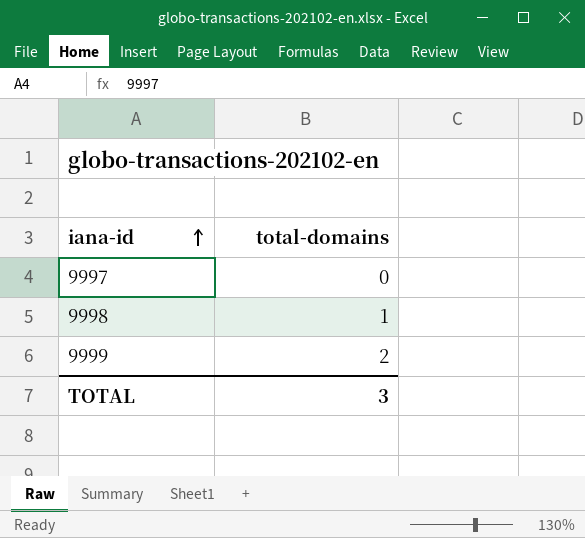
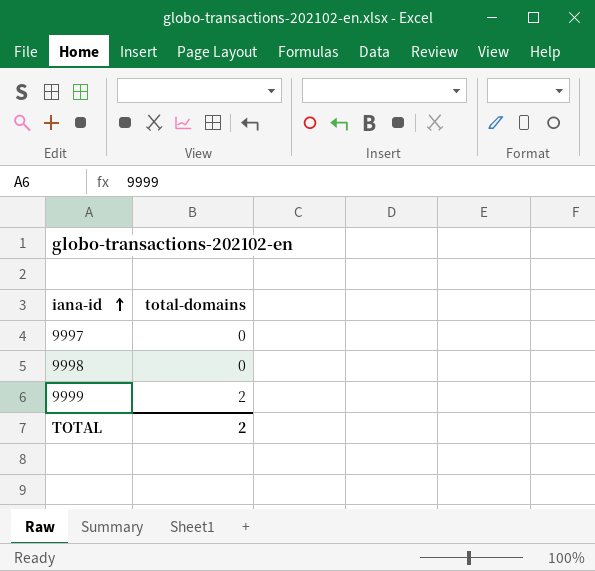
9998 | total-domains: 1 -> 0
TOTAL | total-domains: 3 -> 2

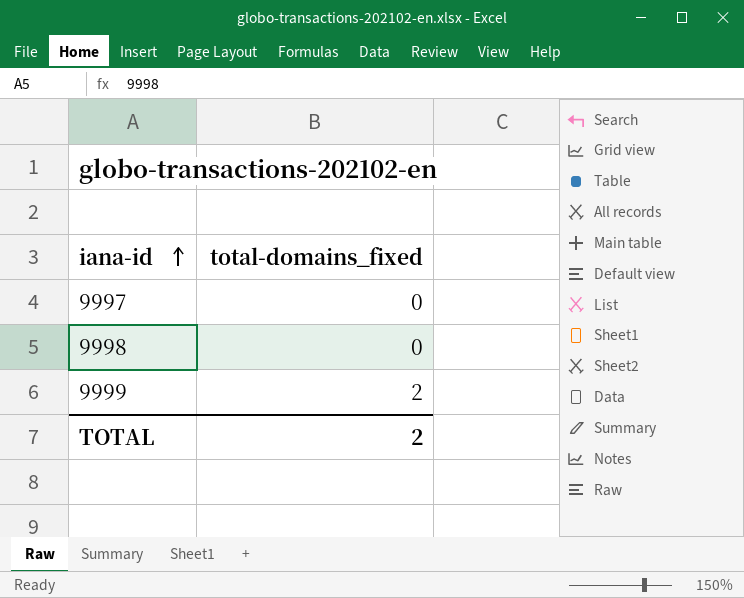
column name: total-domains -> total-domains_fixed

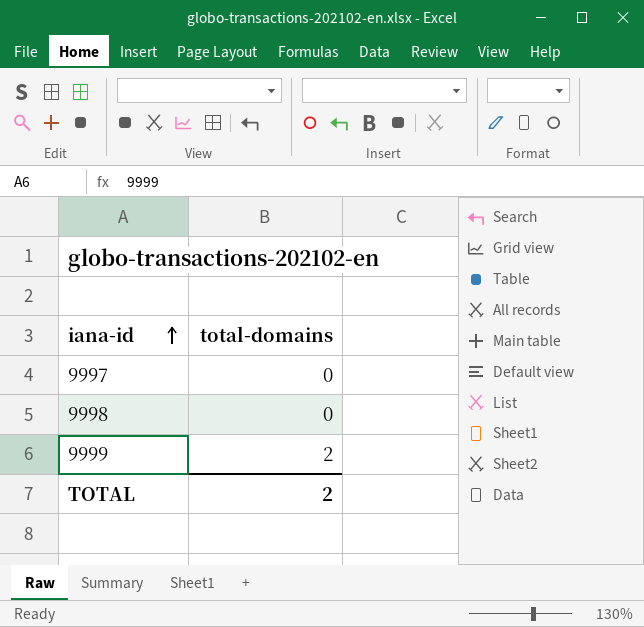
column name: total-domains_fixed -> total-domains

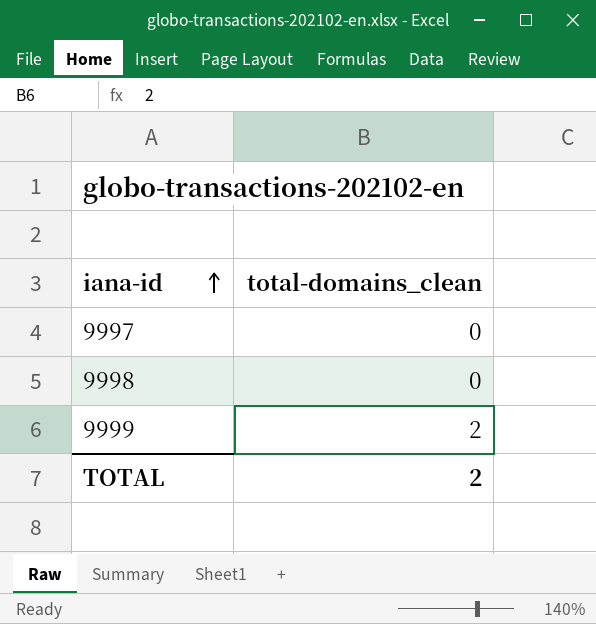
column name: total-domains -> total-domains_clean

